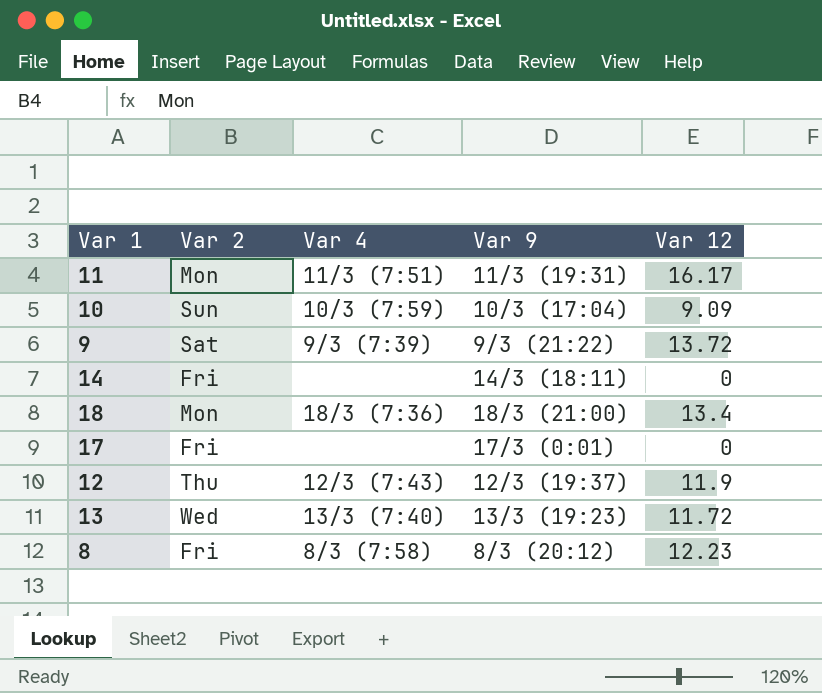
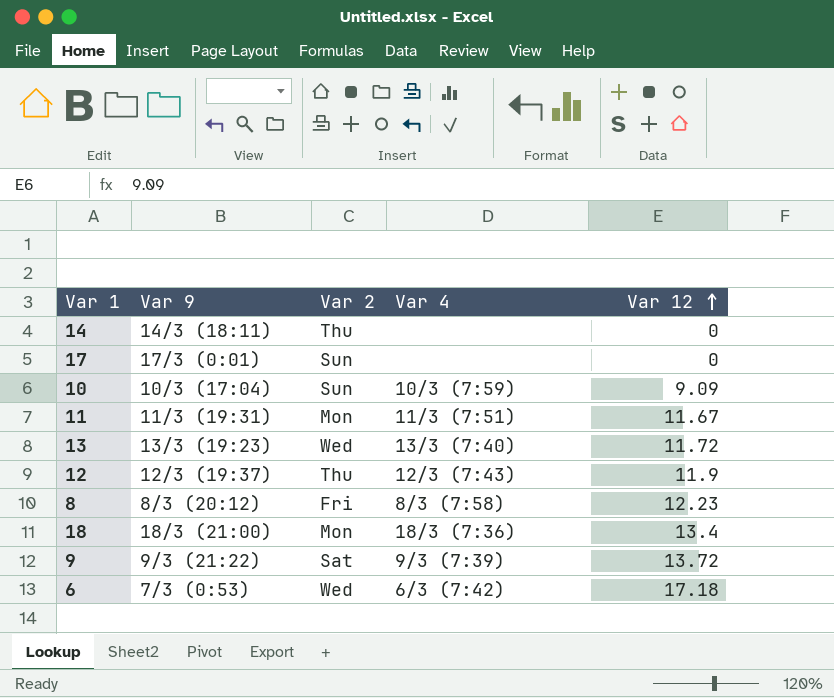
row order: none -> Var 12 ascending
column Var 9 | position: 4 -> 2
14 | Var 2: Fri -> Thu
17 | Var 2: Fri -> Sun
11 | Var 12: 16.17 -> 11.67
row 6: none -> 7/3 (0:53) | Wed | 6/3 (7:42) | 17.18

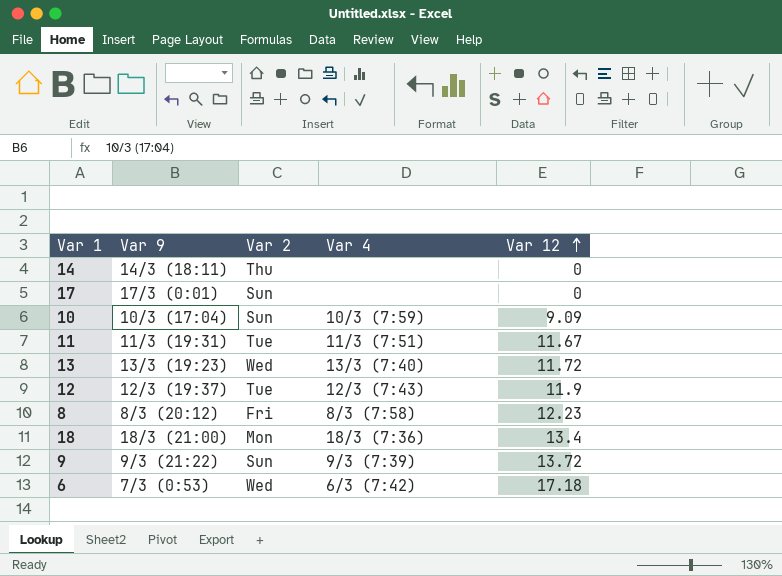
11 | Var 2: Mon -> Tue
12 | Var 2: Thu -> Tue
9 | Var 2: Sat -> Sun

